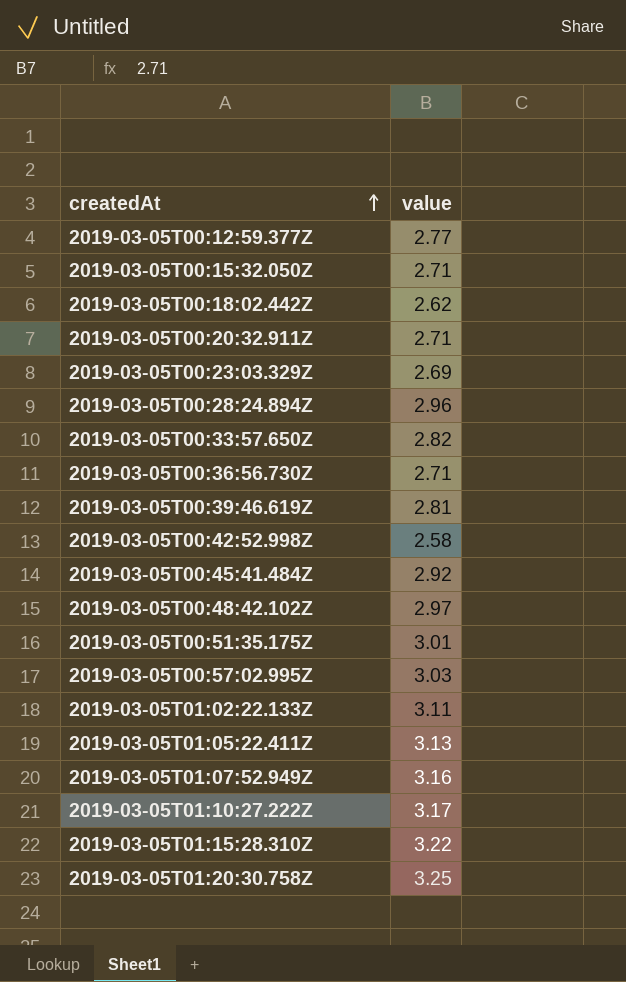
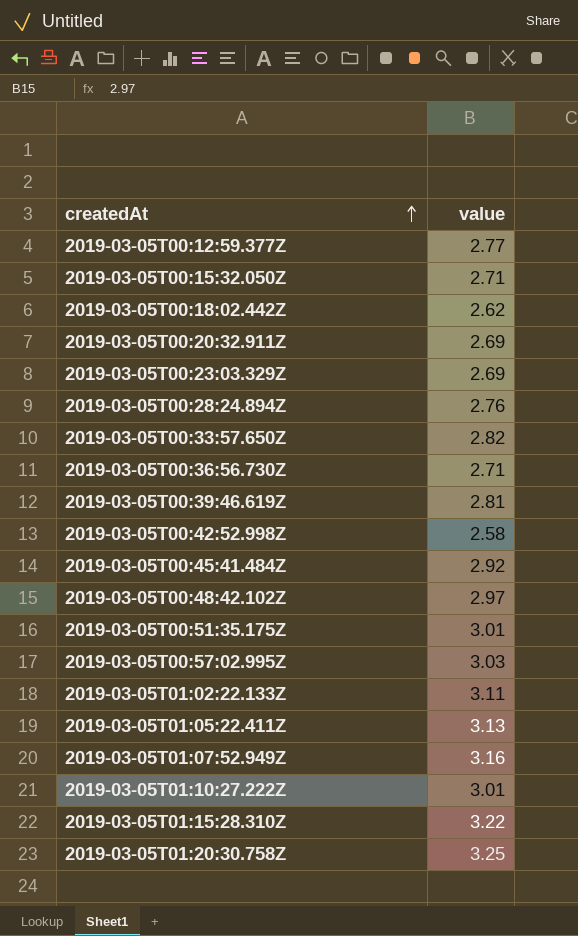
2019-03-05T00:20:32.911Z | value: 2.71 -> 2.69
2019-03-05T00:28:24.894Z | value: 2.96 -> 2.76
2019-03-05T01:10:27.222Z | value: 3.17 -> 3.01

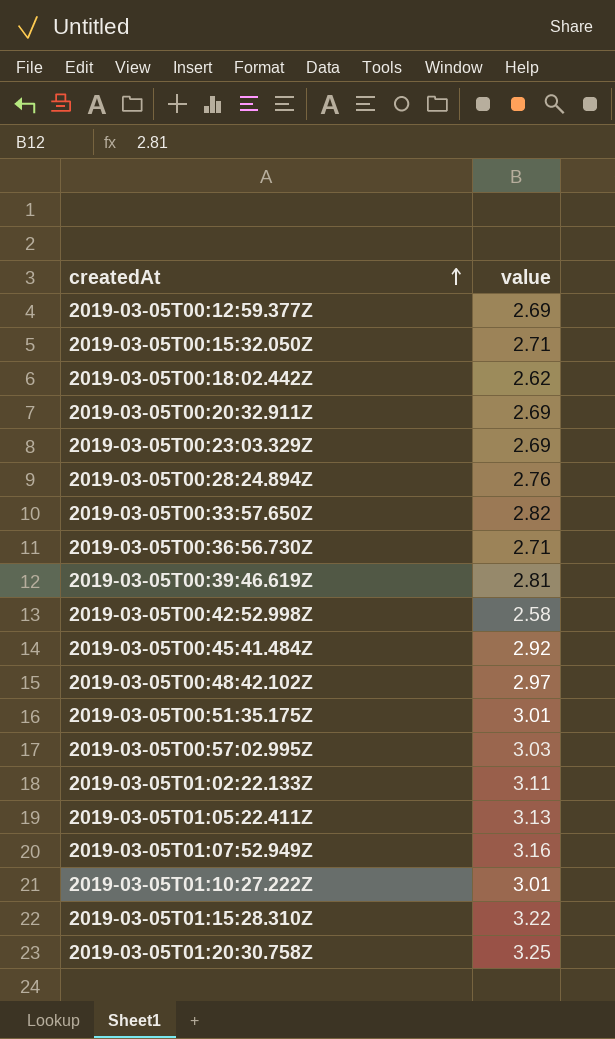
2019-03-05T00:12:59.377Z | value: 2.77 -> 2.69

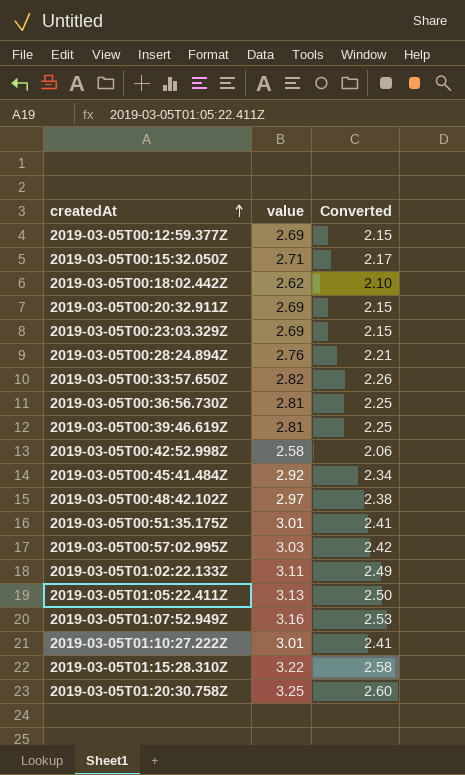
column Converted | formula: none -> [value] * 0.8
2019-03-05T00:36:56.730Z | value: 2.71 -> 2.81

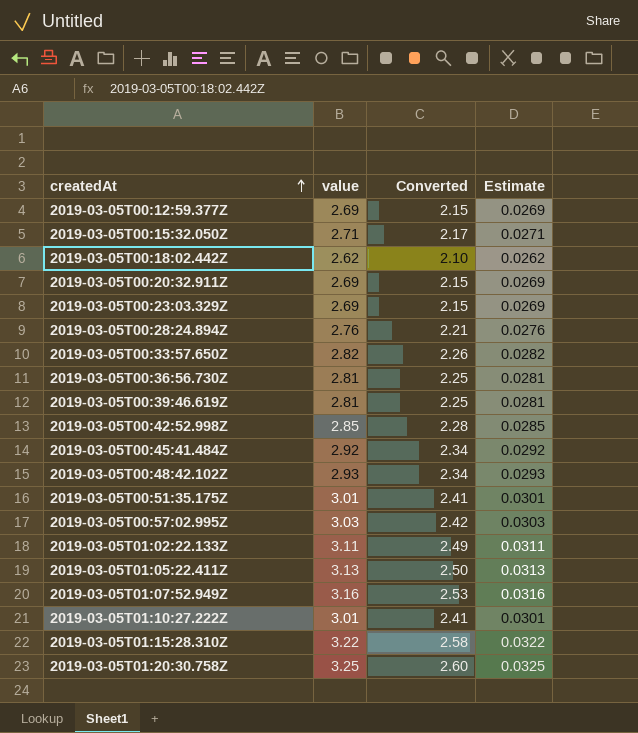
column Estimate | formula: none -> [value] * 0.01
2019-03-05T00:42:52.998Z | value: 2.58 -> 2.85
2019-03-05T00:42:52.998Z | Converted: 2.06 -> 2.28
2019-03-05T00:48:42.102Z | value: 2.97 -> 2.93
2019-03-05T00:48:42.102Z | Converted: 2.38 -> 2.34

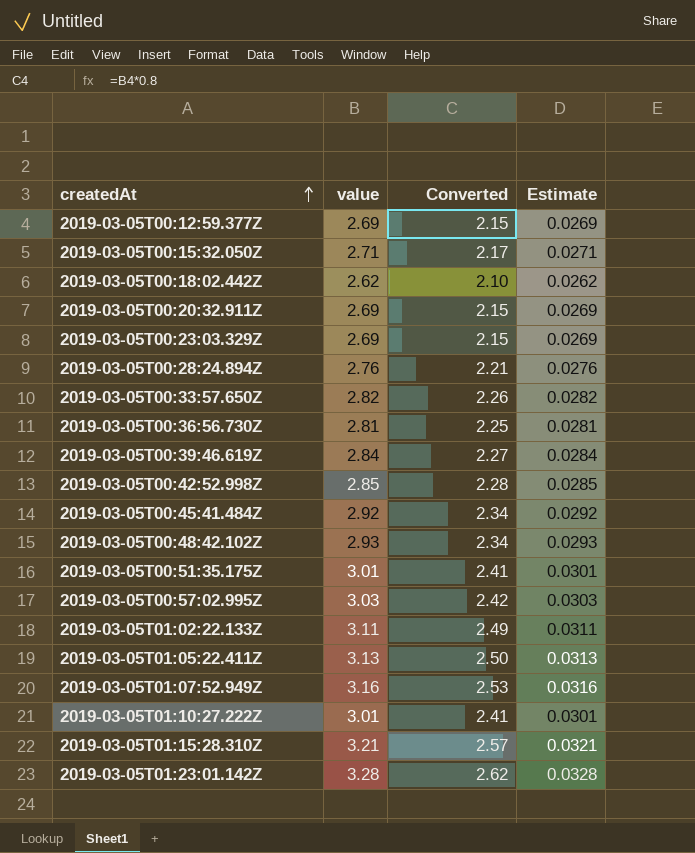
row 2019-03-05T01:20:30.758Z: 3.25 | 2.60 | 0.0325 -> none
2019-03-05T00:39:46.619Z | value: 2.81 -> 2.84
2019-03-05T00:39:46.619Z | Converted: 2.25 -> 2.27
2019-03-05T00:39:46.619Z | Estimate: 0.0281 -> 0.0284
2019-03-05T01:15:28.310Z | value: 3.22 -> 3.21
2019-03-05T01:15:28.310Z | Converted: 2.58 -> 2.57
2019-03-05T01:15:28.310Z | Estimate: 0.0322 -> 0.0321
row 2019-03-05T01:23:01.142Z: none -> 3.28 | 2.62 | 0.0328

